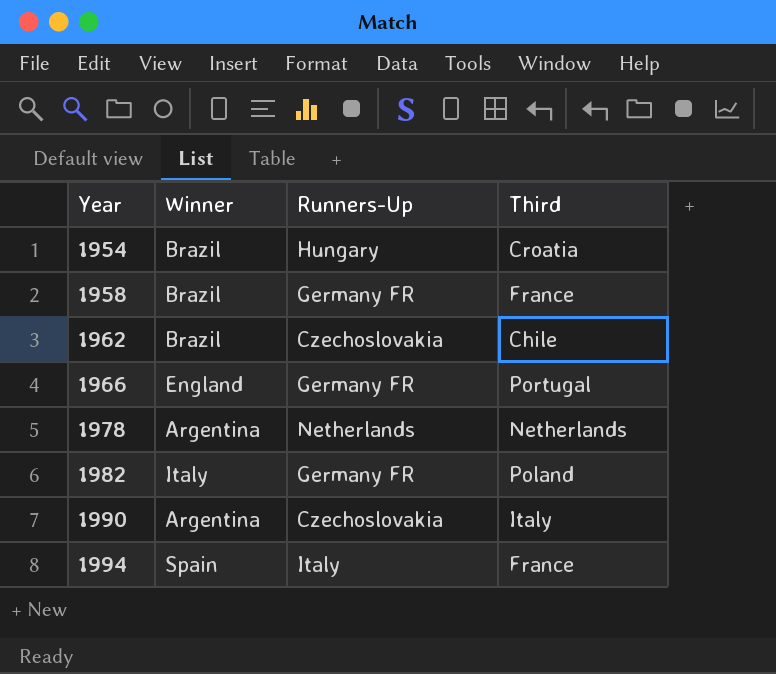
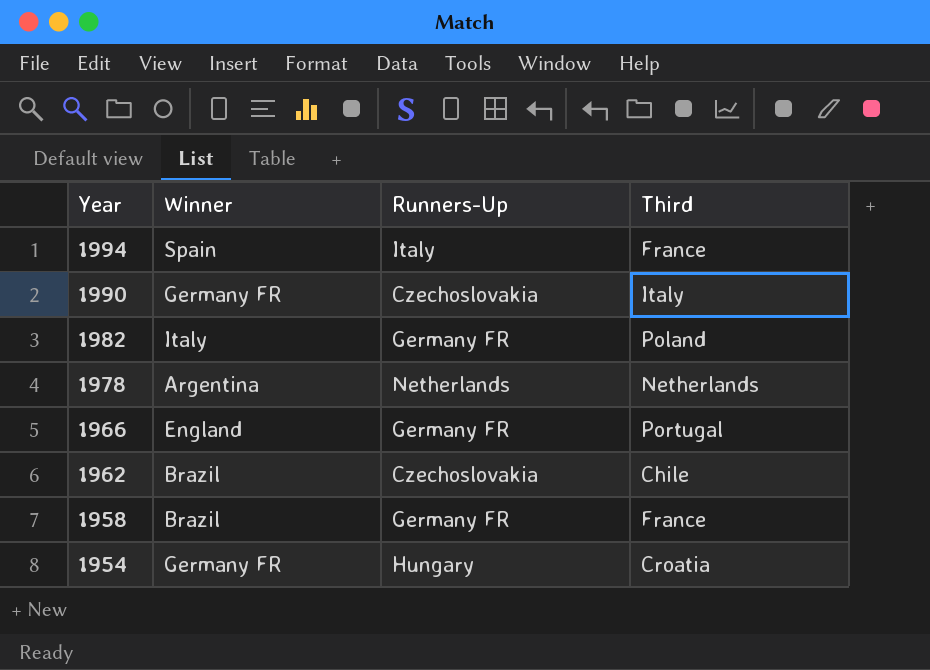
row order: Year ascending -> Year descending
1990 | Winner: Argentina -> Germany FR
1954 | Winner: Brazil -> Germany FR

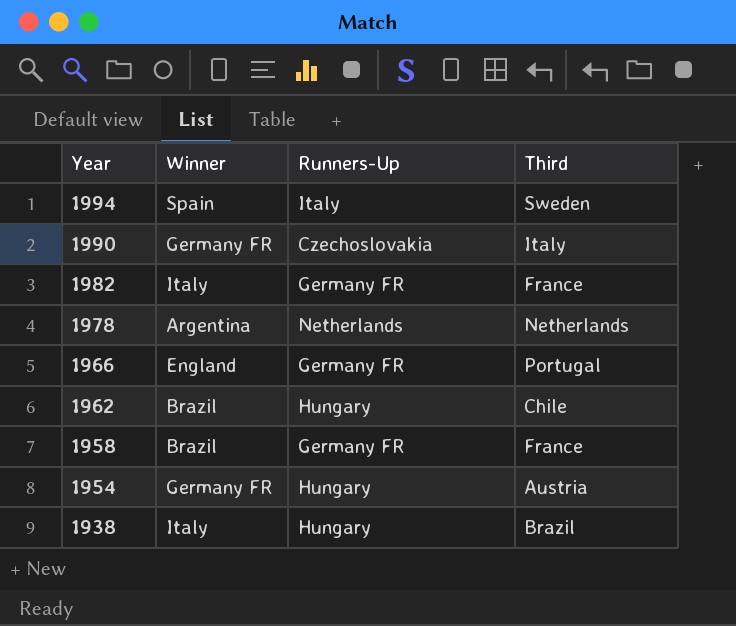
1994 | Third: France -> Sweden
1982 | Third: Poland -> France
1962 | Runners-Up: Czechoslovakia -> Hungary
1954 | Third: Croatia -> Austria
row 1938: none -> Italy | Hungary | Brazil

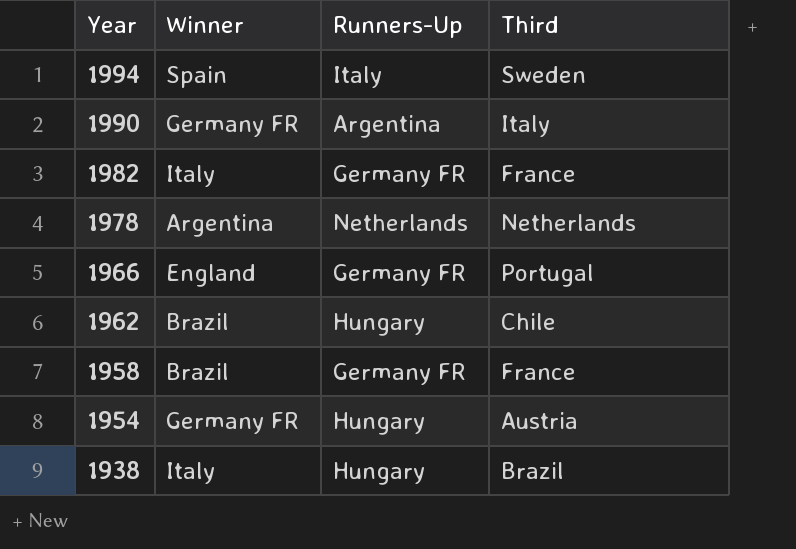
1990 | Runners-Up: Czechoslovakia -> Argentina

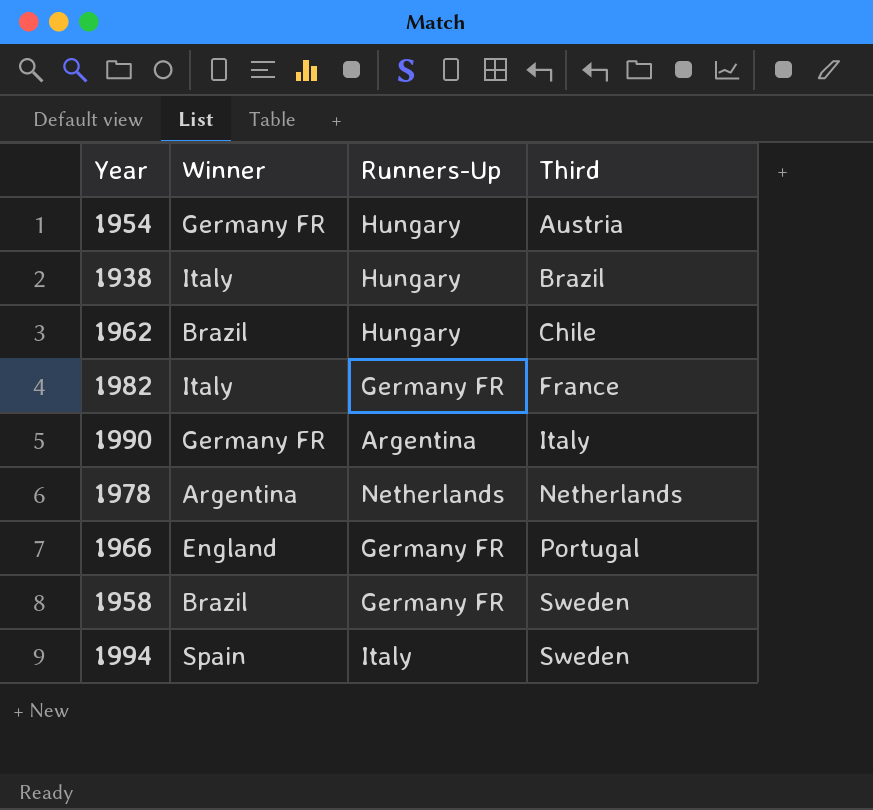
row order: Year descending -> Third ascending
1958 | Third: France -> Sweden

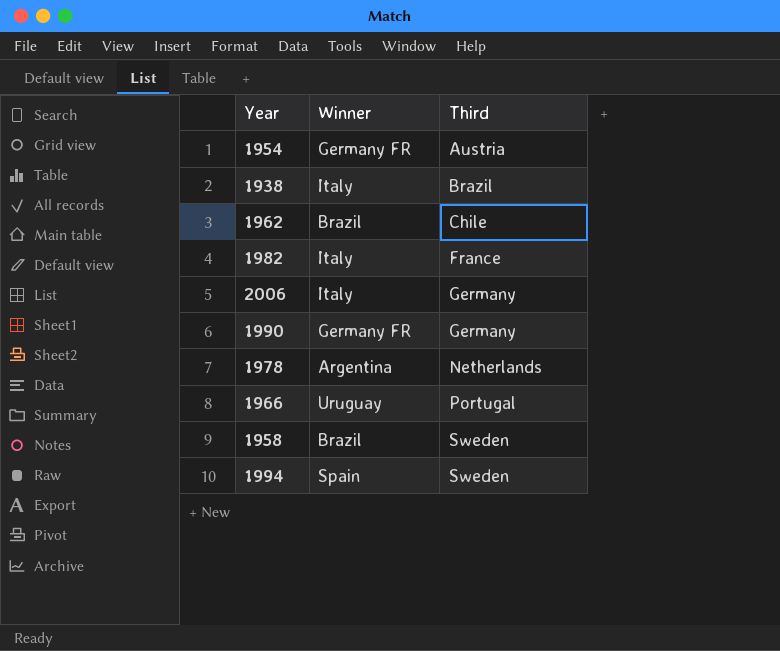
column Runners-Up | position: 3 -> none
row 2006: none -> Italy | Germany
1990 | Third: Italy -> Germany
1966 | Winner: England -> Uruguay

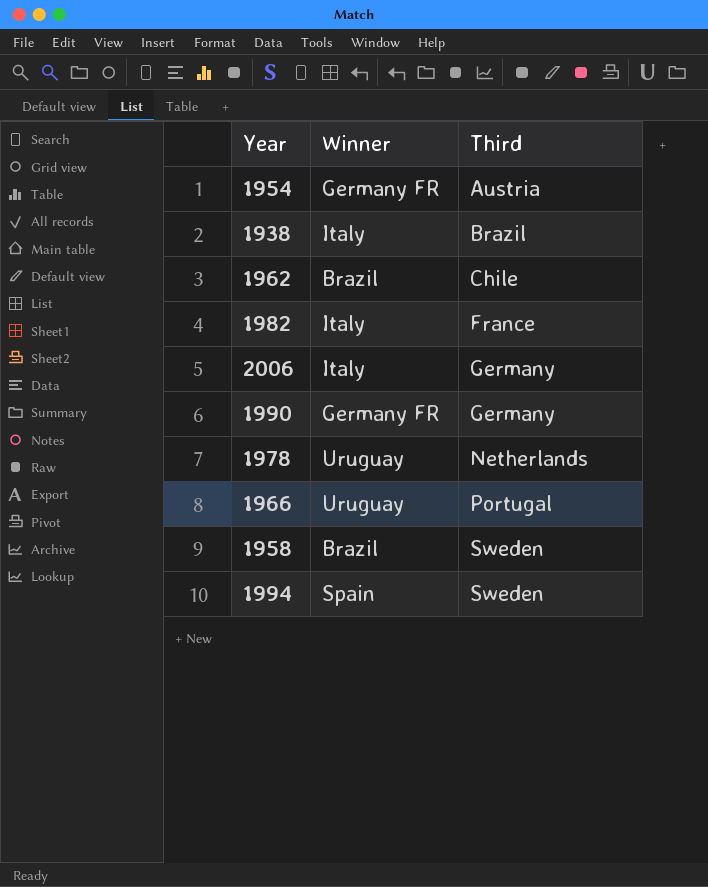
1978 | Winner: Argentina -> Uruguay

